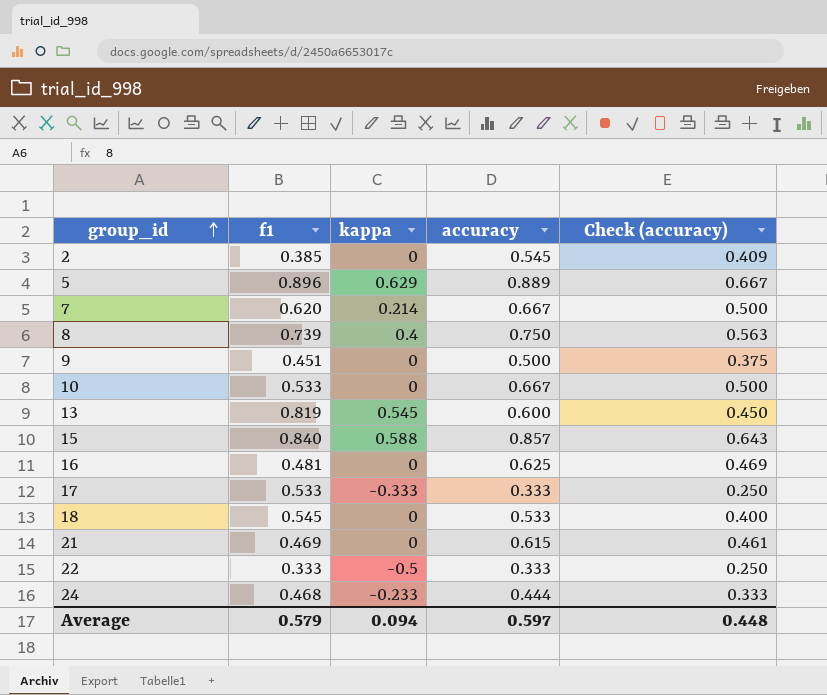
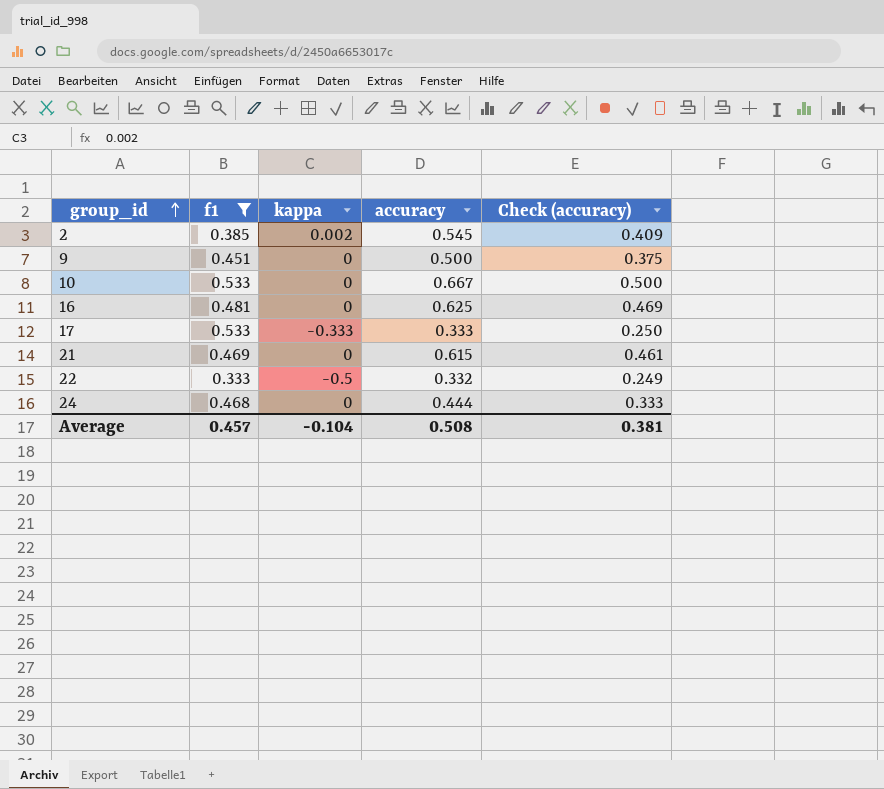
filter: none -> f1 <= 0.533
2 | kappa: 0 -> 0.002
22 | accuracy: 0.333 -> 0.332
22 | Check (accuracy): 0.250 -> 0.249
24 | kappa: -0.233 -> 0
Average | f1: 0.579 -> 0.457
Average | kappa: 0.094 -> -0.104
Average | accuracy: 0.597 -> 0.508
Average | Check (accuracy): 0.448 -> 0.381

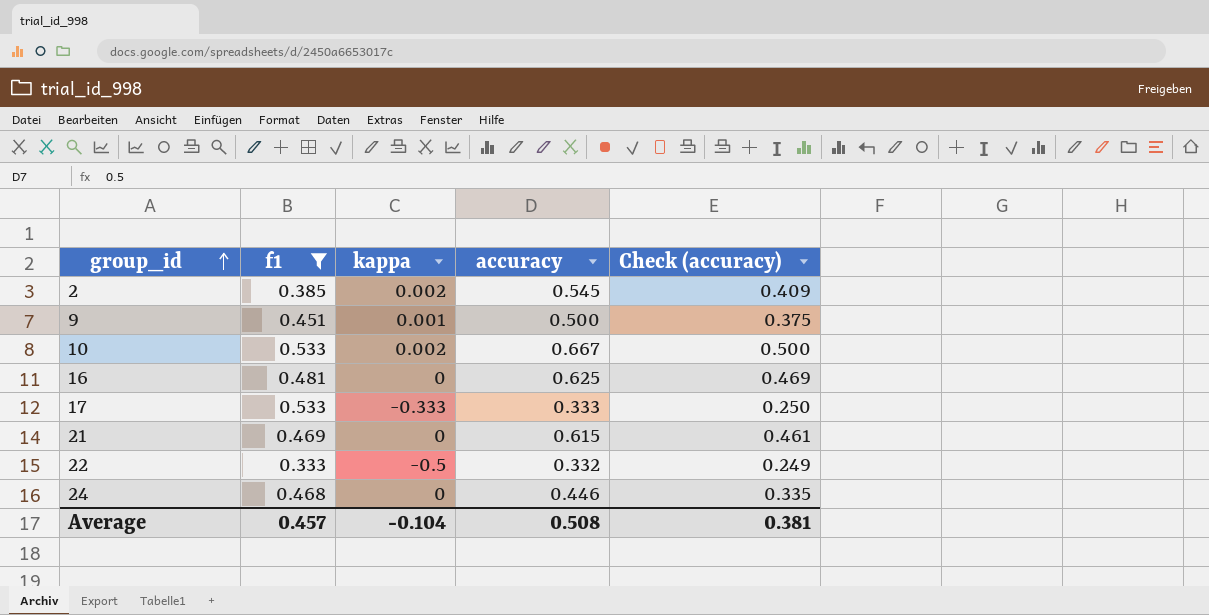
9 | kappa: 0 -> 0.001
10 | kappa: 0 -> 0.002
24 | accuracy: 0.444 -> 0.446
24 | Check (accuracy): 0.333 -> 0.335

